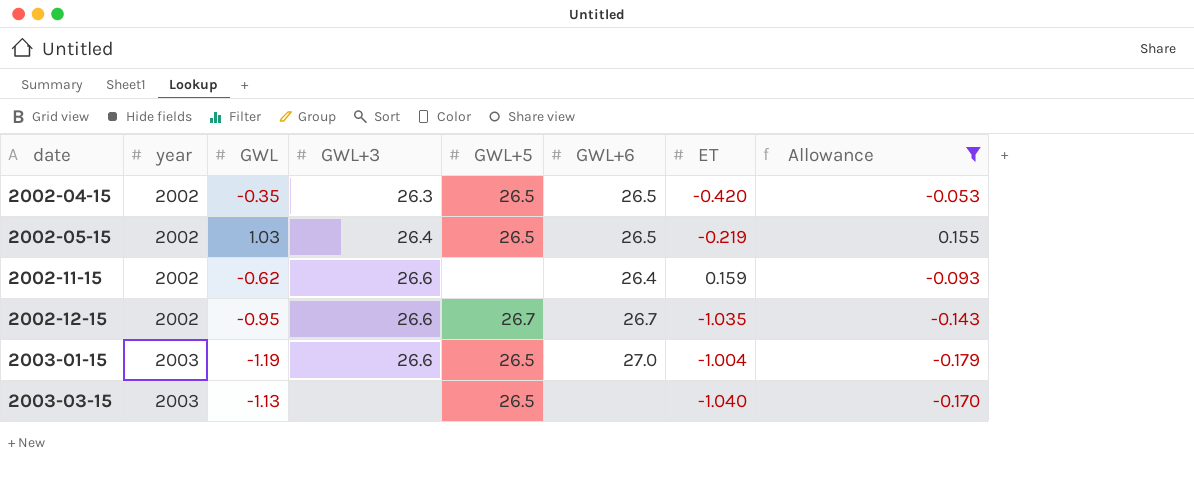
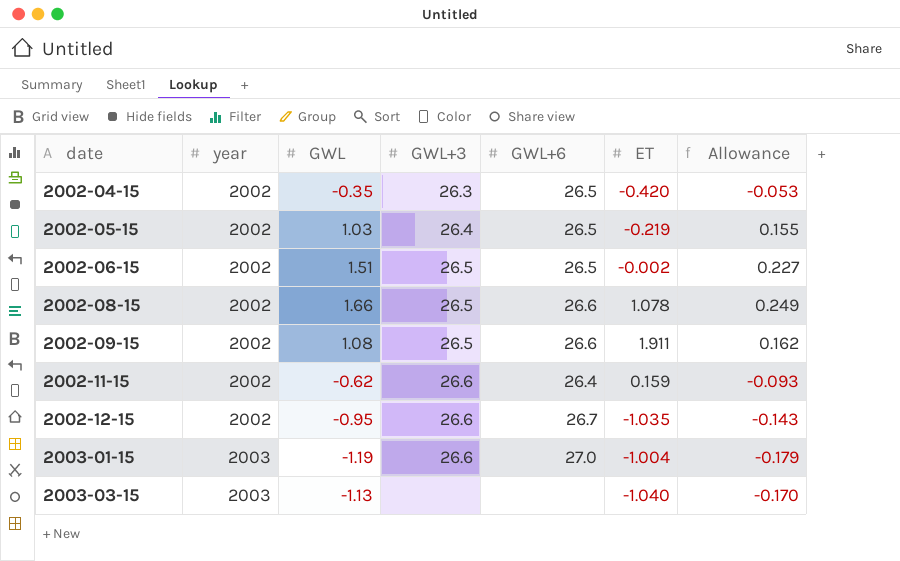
filter: Allowance <= 0.155 -> none
column GWL+5 | position: 5 -> none

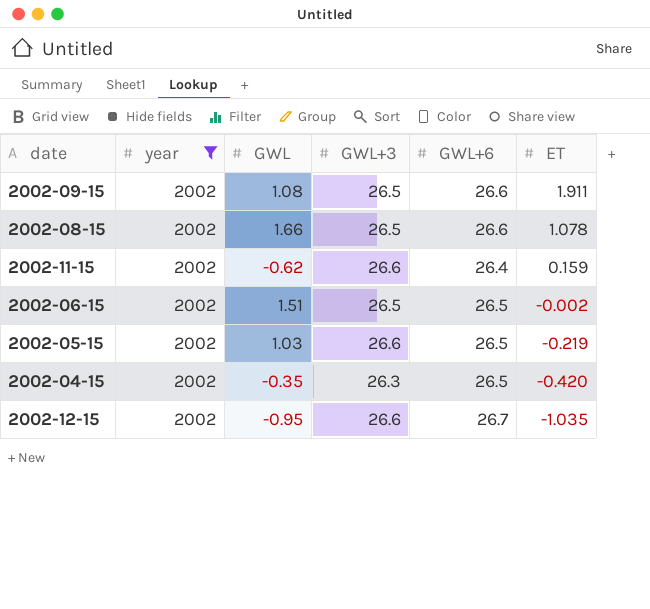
filter: none -> year = 2002
row order: date ascending -> ET descending
column Allowance | formula: [GWL] * 0.15 -> none
2002-05-15 | GWL+3: 26.4 -> 26.6

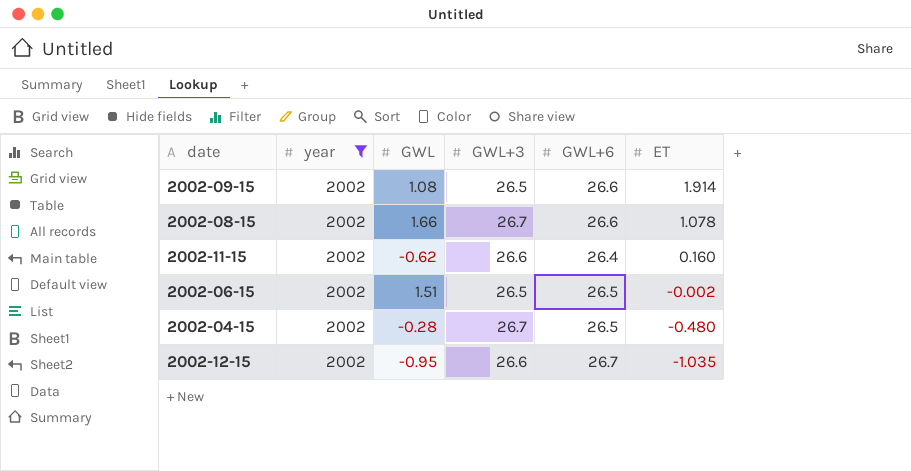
row 2002-05-15: 2002 | 1.03 | 26.6 | 26.5 | -0.219 -> none
2002-09-15 | ET: 1.911 -> 1.914
2002-08-15 | GWL+3: 26.5 -> 26.7
2002-11-15 | ET: 0.159 -> 0.160
2002-04-15 | GWL: -0.35 -> -0.28
2002-04-15 | GWL+3: 26.3 -> 26.7
2002-04-15 | ET: -0.420 -> -0.480

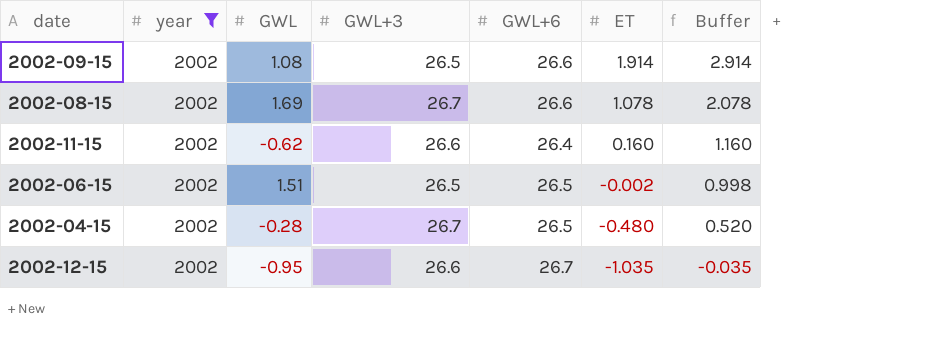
column Buffer | formula: none -> [ET] + 1
2002-08-15 | GWL: 1.66 -> 1.69

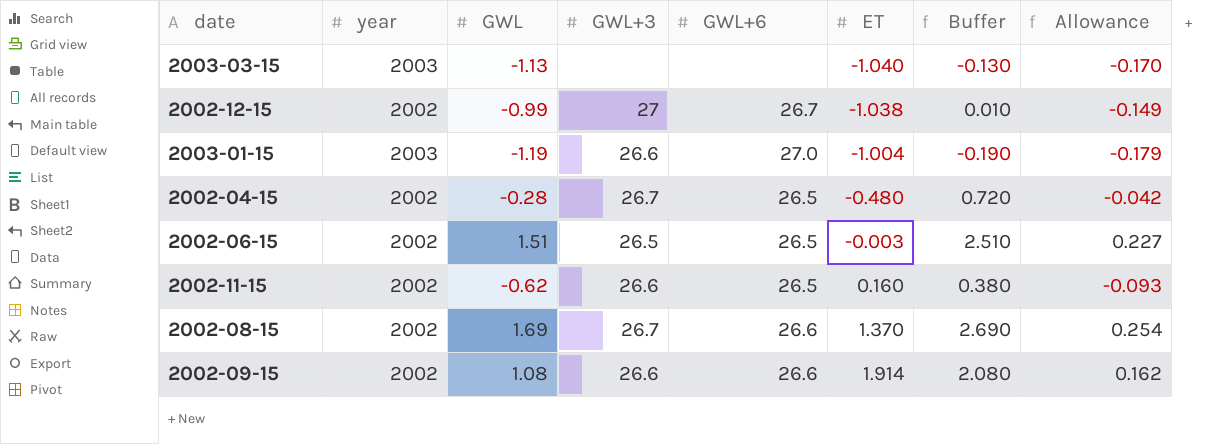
filter: year = 2002 -> none
row order: ET descending -> ET ascending
column Buffer | formula: [ET] + 1 -> [GWL] + 1
column Allowance | formula: none -> [GWL] * 0.15
2002-12-15 | GWL: -0.95 -> -0.99
2002-12-15 | GWL+3: 26.6 -> 27
2002-12-15 | ET: -1.035 -> -1.038
2002-06-15 | ET: -0.002 -> -0.003
2002-11-15 | GWL+6: 26.4 -> 26.5
2002-08-15 | ET: 1.078 -> 1.370
2002-09-15 | GWL+3: 26.5 -> 26.6

